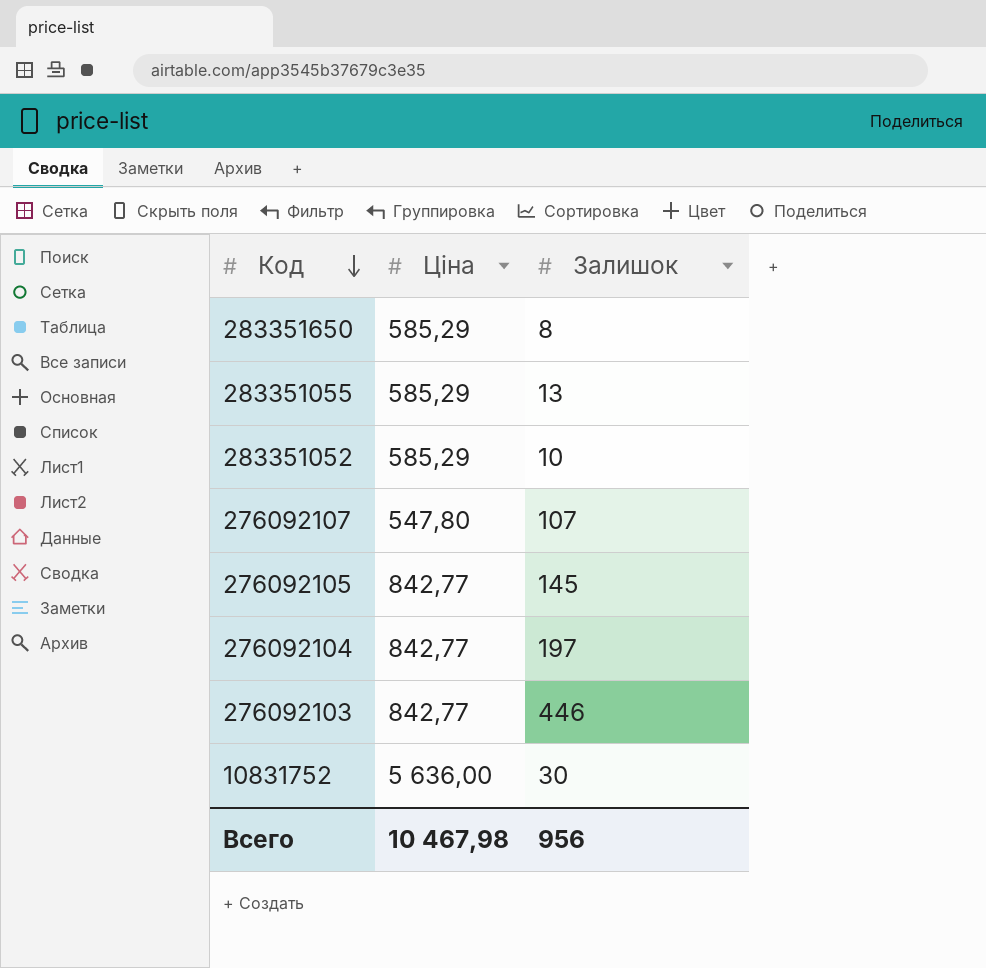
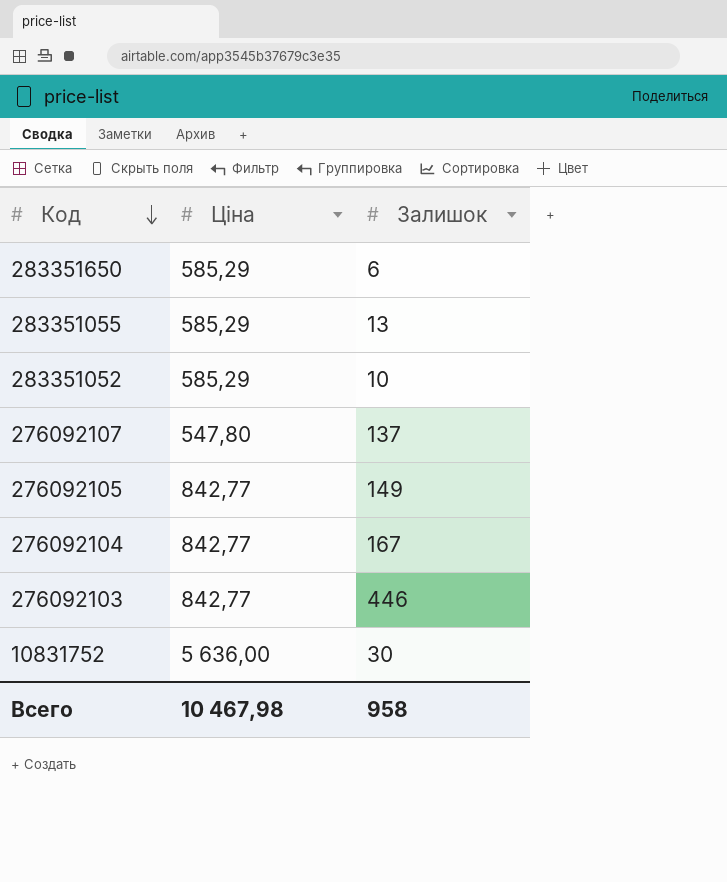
283351650 | Залишок: 8 -> 6
276092107 | Залишок: 107 -> 137
276092105 | Залишок: 145 -> 149
276092104 | Залишок: 197 -> 167
Всего | Залишок: 956 -> 958

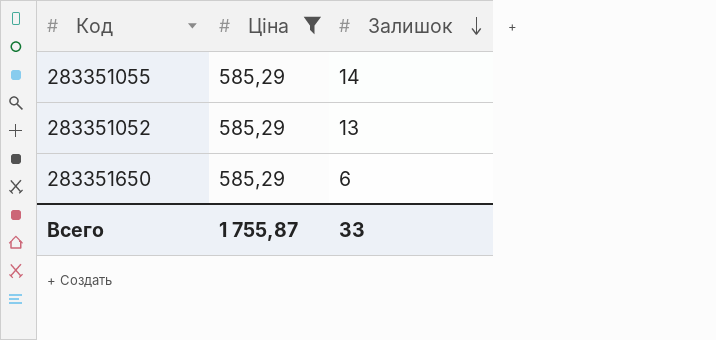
filter: none -> Ціна = 585,29
row order: Код descending -> Залишок descending
283351055 | Залишок: 13 -> 14
283351052 | Залишок: 10 -> 13
Всего | Ціна: 10 467,98 -> 1 755,87
Всего | Залишок: 958 -> 33

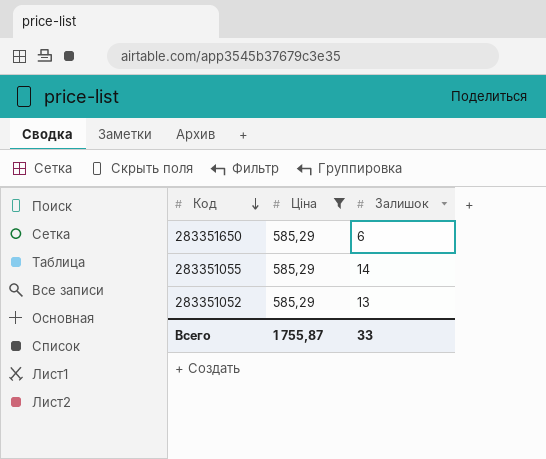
row order: Залишок descending -> Код descending

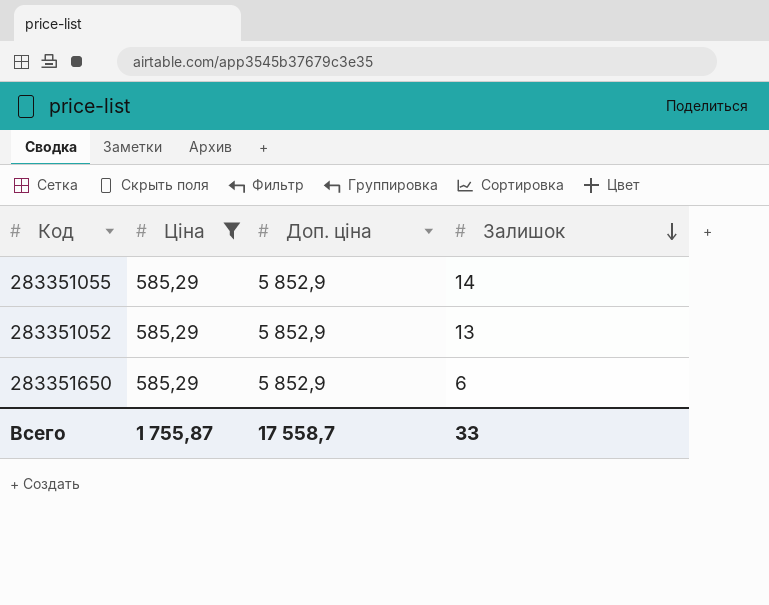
row order: Код descending -> Залишок descending
column Доп. ціна | position: none -> 3

